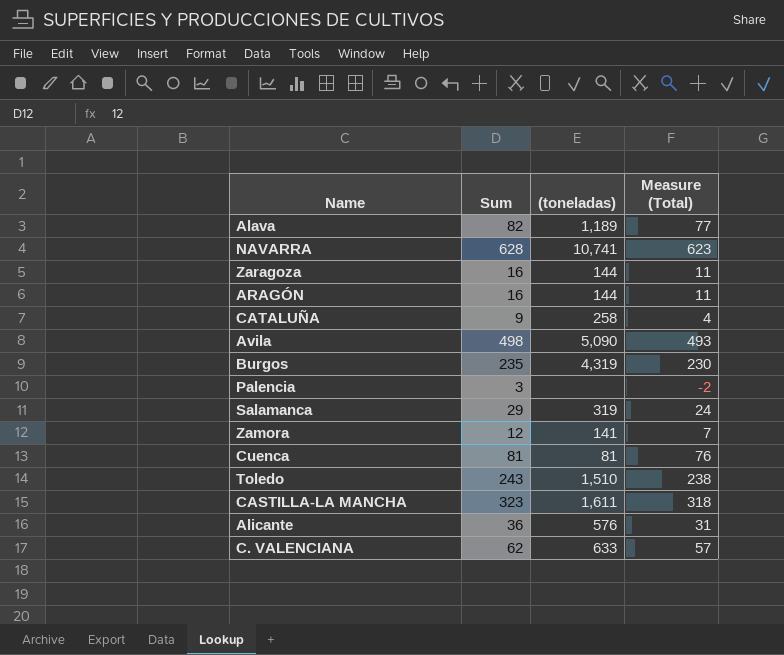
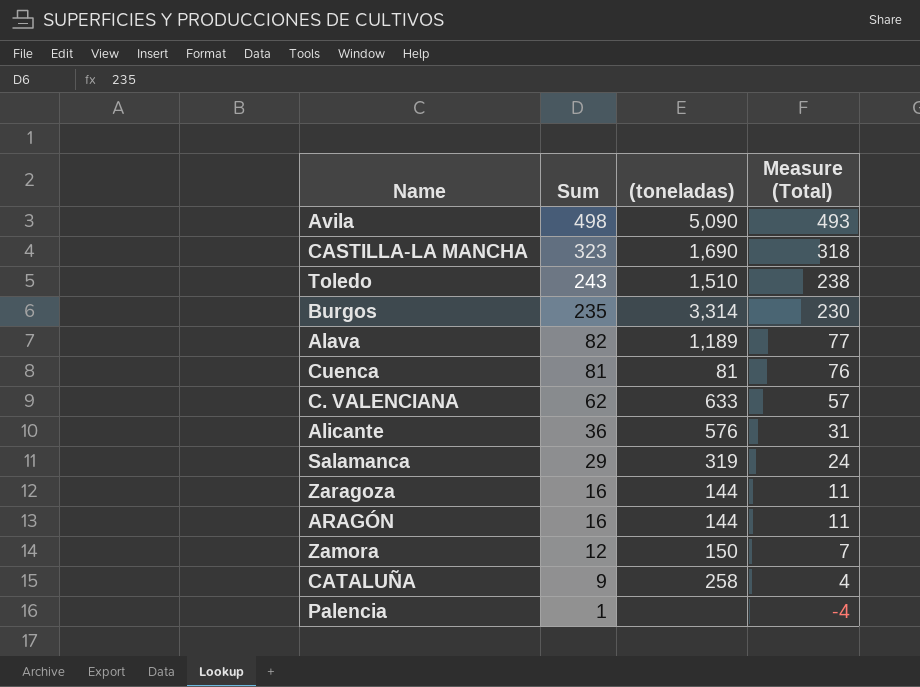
row order: none -> Sum descending
row NAVARRA: 628 | 10,741 | 623 -> none
CASTILLA-LA MANCHA | (toneladas): 1,611 -> 1,690
Burgos | (toneladas): 4,319 -> 3,314
Zamora | (toneladas): 141 -> 150
Palencia | Sum: 3 -> 1
Palencia | Measure (Total): -2 -> -4

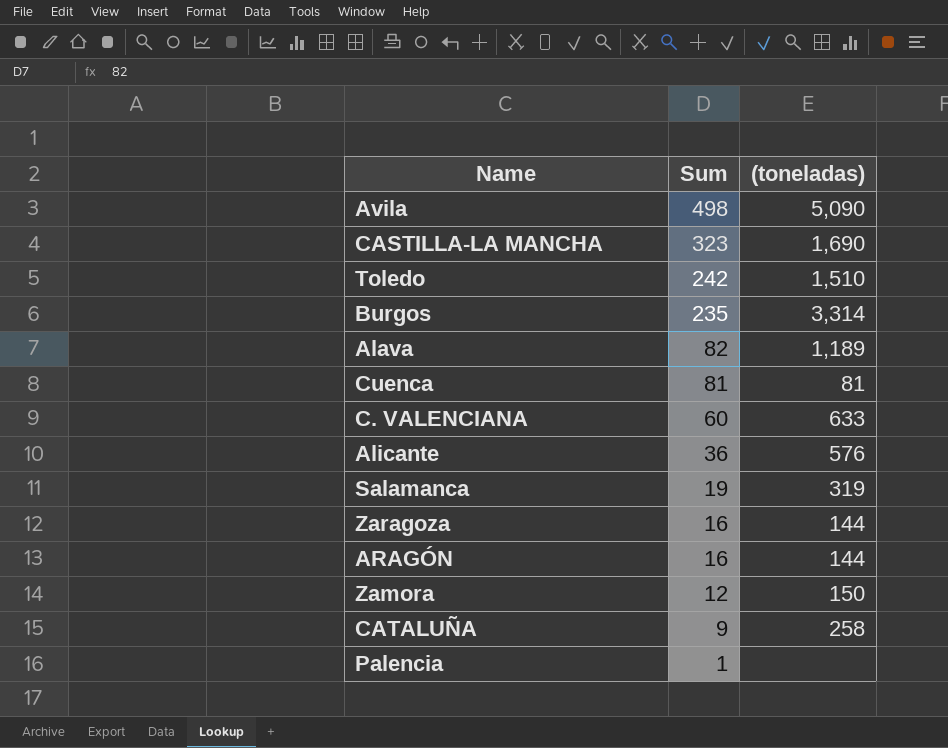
column Measure (Total) | formula: [Sum] - 5 -> none
Toledo | Sum: 243 -> 242
C. VALENCIANA | Sum: 62 -> 60
Salamanca | Sum: 29 -> 19

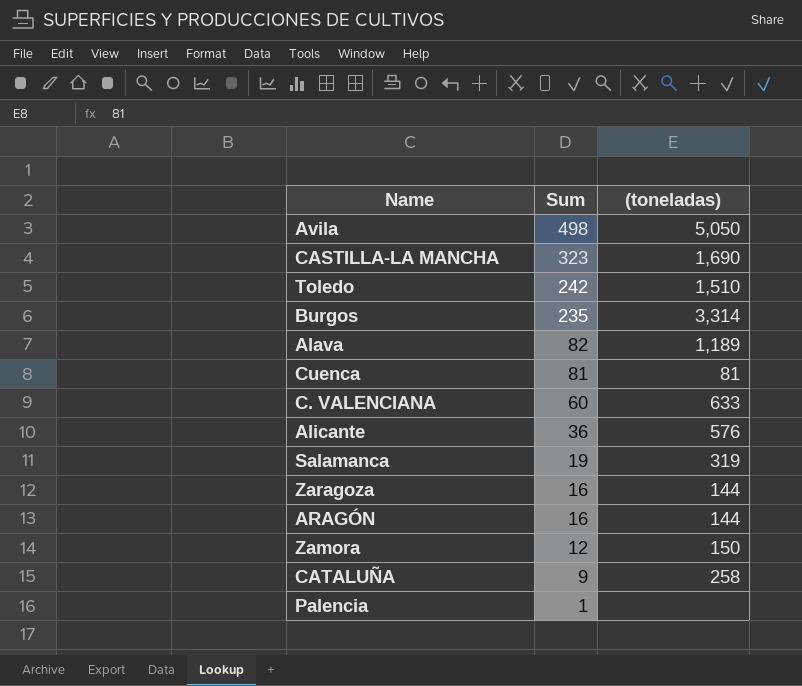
Avila | (toneladas): 5,090 -> 5,050

